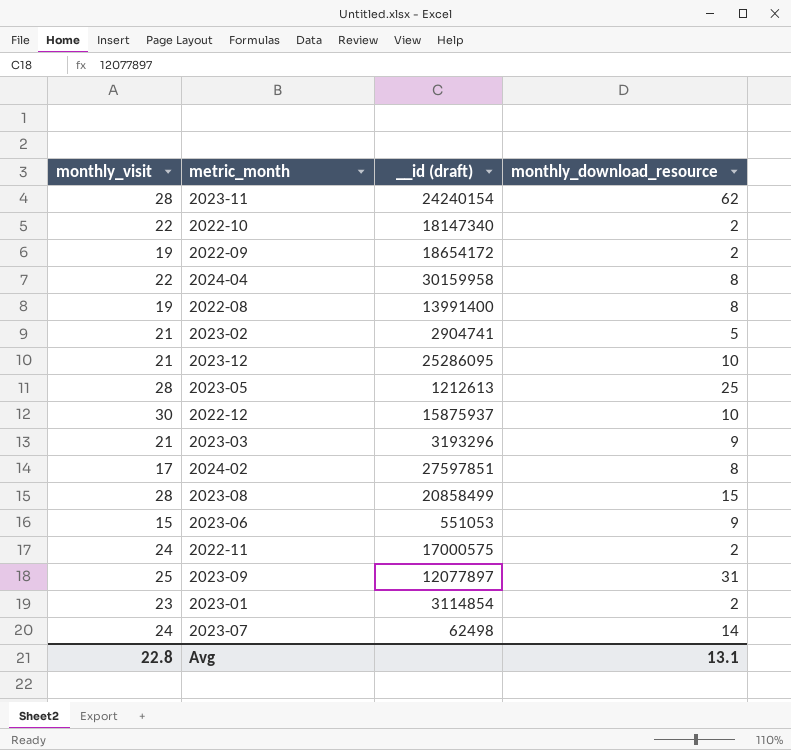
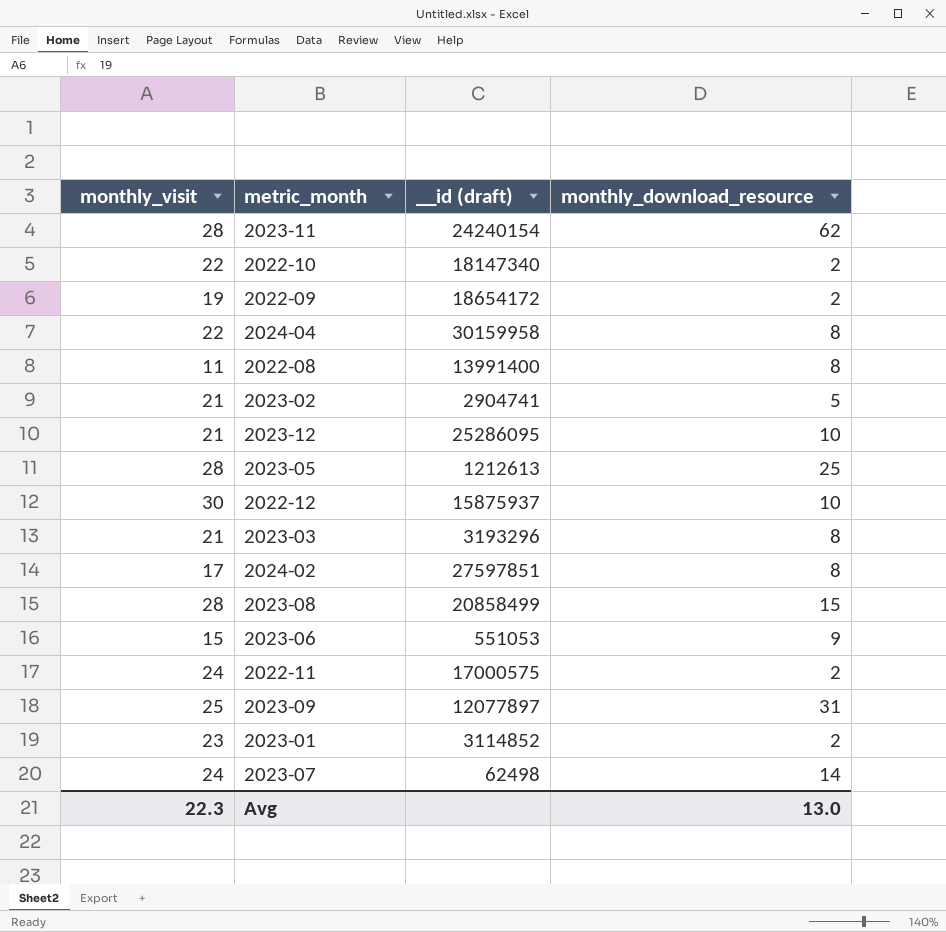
2022-08 | monthly_visit: 19 -> 11
2023-03 | monthly_download_resource: 9 -> 8
2023-01 | __id (draft): 3114854 -> 3114852
Avg | monthly_visit: 22.8 -> 22.3
Avg | monthly_download_resource: 13.1 -> 13.0

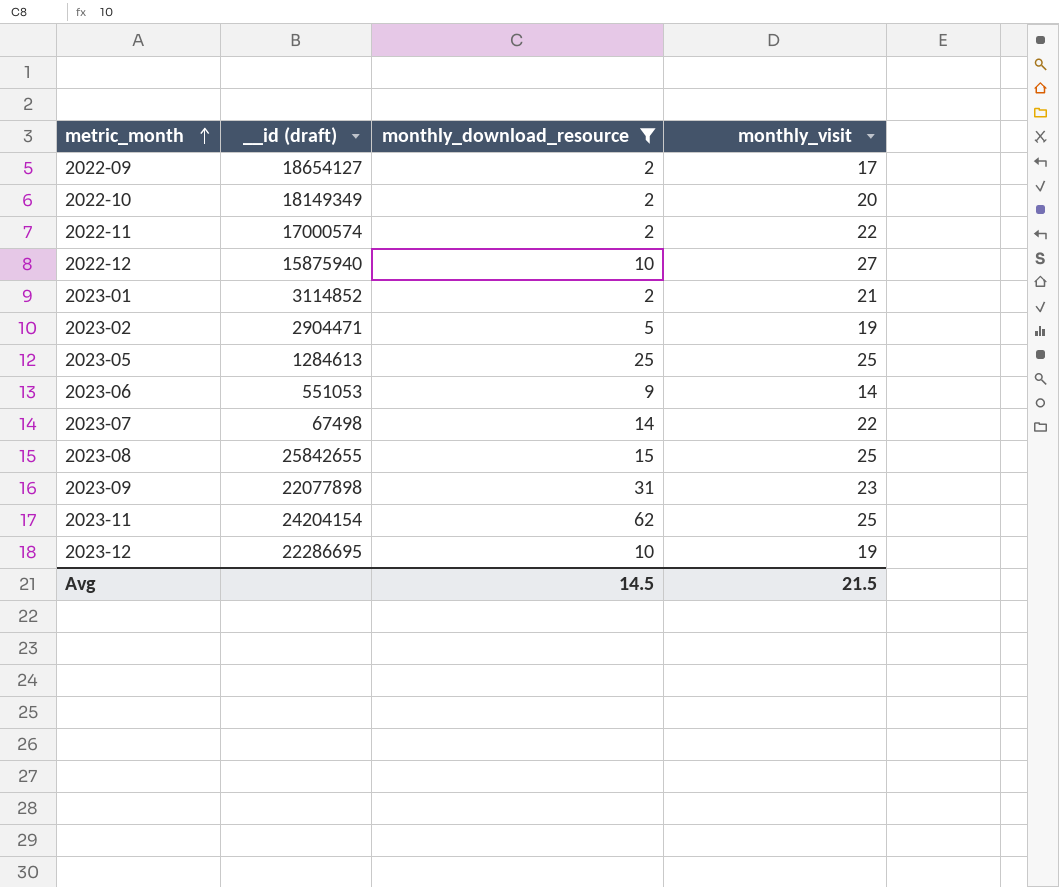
filter: none -> monthly_download_resource != 8
row order: none -> metric_month ascending
column monthly_visit | position: 1 -> 4
2022-09 | __id (draft): 18654172 -> 18654127
2022-09 | monthly_visit: 19 -> 17
2022-10 | __id (draft): 18147340 -> 18149349
2022-10 | monthly_visit: 22 -> 20
2022-11 | __id (draft): 17000575 -> 17000574
2022-11 | monthly_visit: 24 -> 22
2022-12 | __id (draft): 15875937 -> 15875940
2022-12 | monthly_visit: 30 -> 27
2023-01 | monthly_visit: 23 -> 21
2023-02 | __id (draft): 2904741 -> 2904471
2023-02 | monthly_visit: 21 -> 19
2023-05 | __id (draft): 1212613 -> 1284613
2023-05 | monthly_visit: 28 -> 25
2023-06 | monthly_visit: 15 -> 14
2023-07 | __id (draft): 62498 -> 67498
2023-07 | monthly_visit: 24 -> 22
2023-08 | __id (draft): 20858499 -> 25842655
2023-08 | monthly_visit: 28 -> 25
2023-09 | __id (draft): 12077897 -> 22077898
2023-09 | monthly_visit: 25 -> 23
2023-11 | __id (draft): 24240154 -> 24204154
2023-11 | monthly_visit: 28 -> 25
2023-12 | __id (draft): 25286095 -> 22286695
2023-12 | monthly_visit: 21 -> 19
Avg | monthly_download_resource: 13.0 -> 14.5
Avg | monthly_visit: 22.3 -> 21.5

